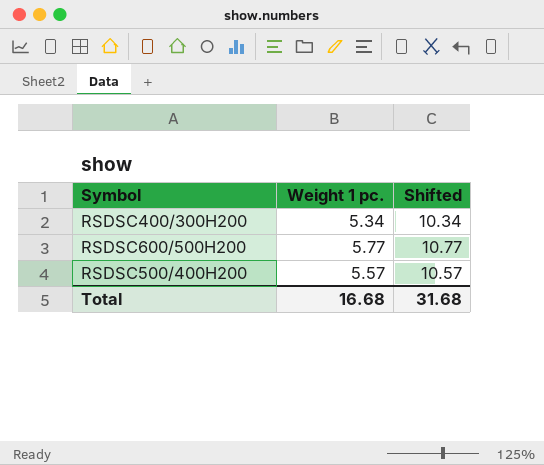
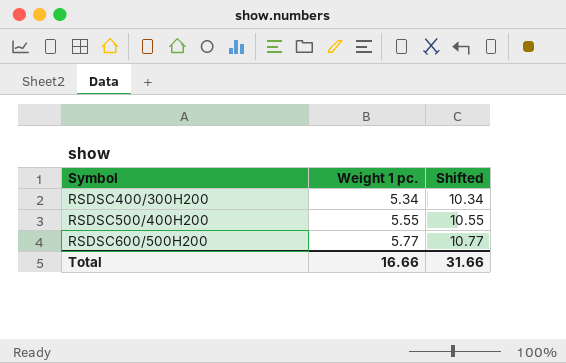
row order: none -> Symbol ascending
RSDSC500/400H200 | Weight 1 pc.: 5.57 -> 5.55
RSDSC500/400H200 | Shifted: 10.57 -> 10.55
Total | Weight 1 pc.: 16.68 -> 16.66
Total | Shifted: 31.68 -> 31.66

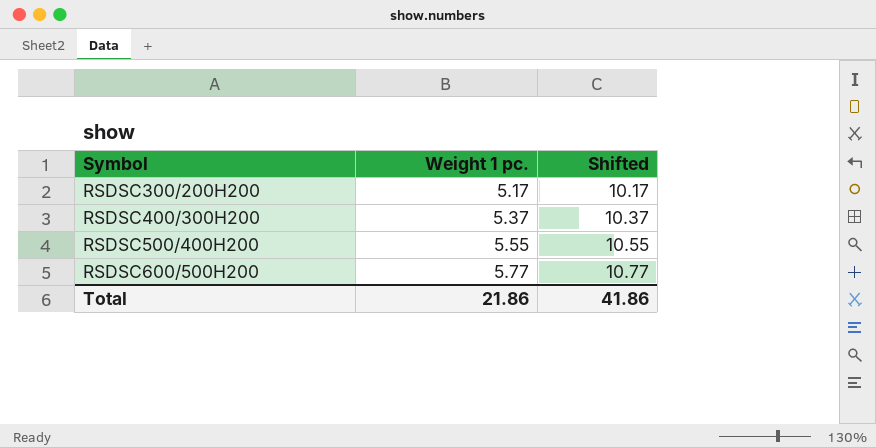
row RSDSC300/200H200: none -> 5.17 | 10.17
RSDSC400/300H200 | Weight 1 pc.: 5.34 -> 5.37
RSDSC400/300H200 | Shifted: 10.34 -> 10.37
Total | Weight 1 pc.: 16.66 -> 21.86
Total | Shifted: 31.66 -> 41.86

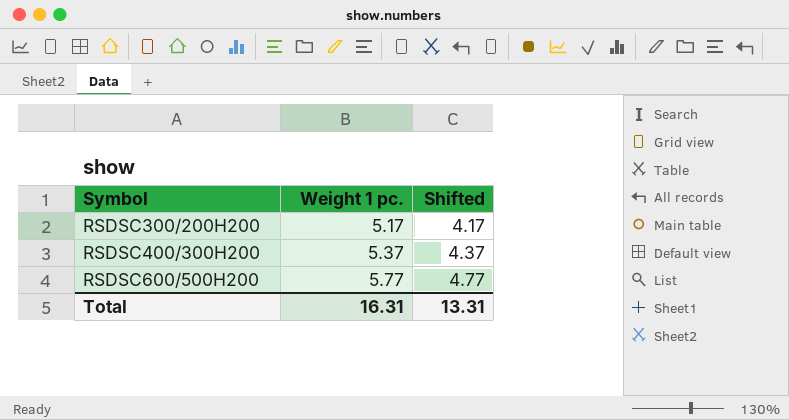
column Shifted | formula: [Weight 1 pc.] + 5 -> [Weight 1 pc.] - 1
row RSDSC500/400H200: 5.55 | 10.55 -> none
Total | Weight 1 pc.: 21.86 -> 16.31
Total | Shifted: 41.86 -> 13.31

